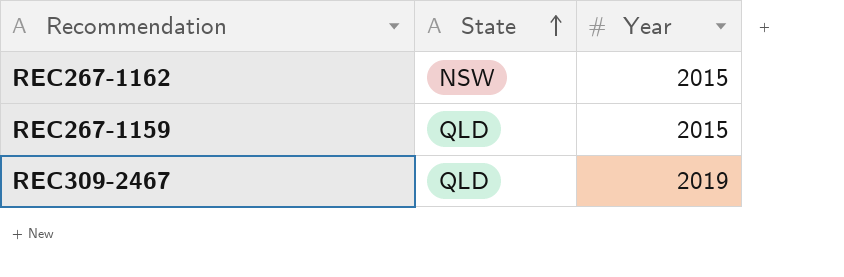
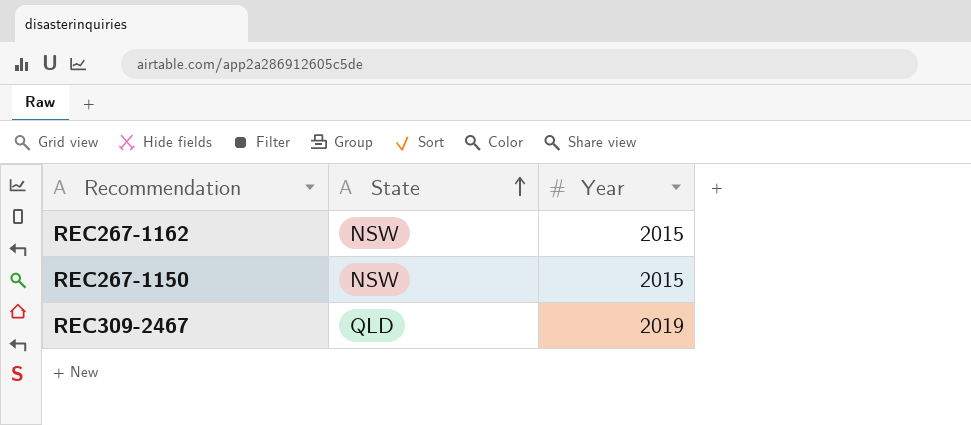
row REC267-1159: QLD | 2015 -> none
row REC267-1150: none -> NSW | 2015

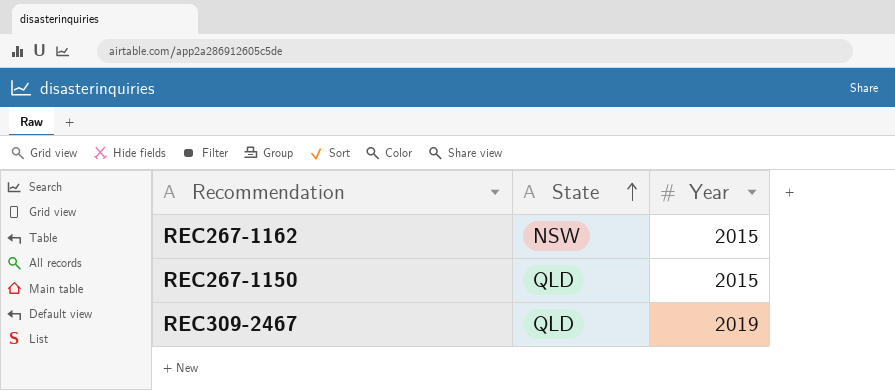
REC267-1150 | State: NSW -> QLD

